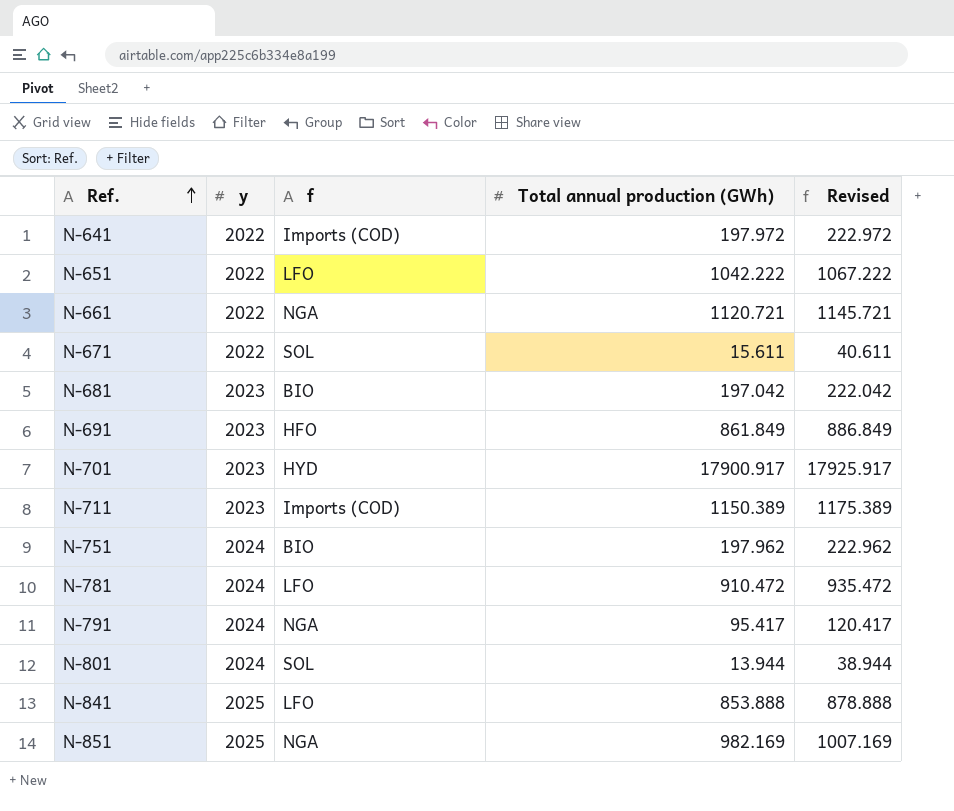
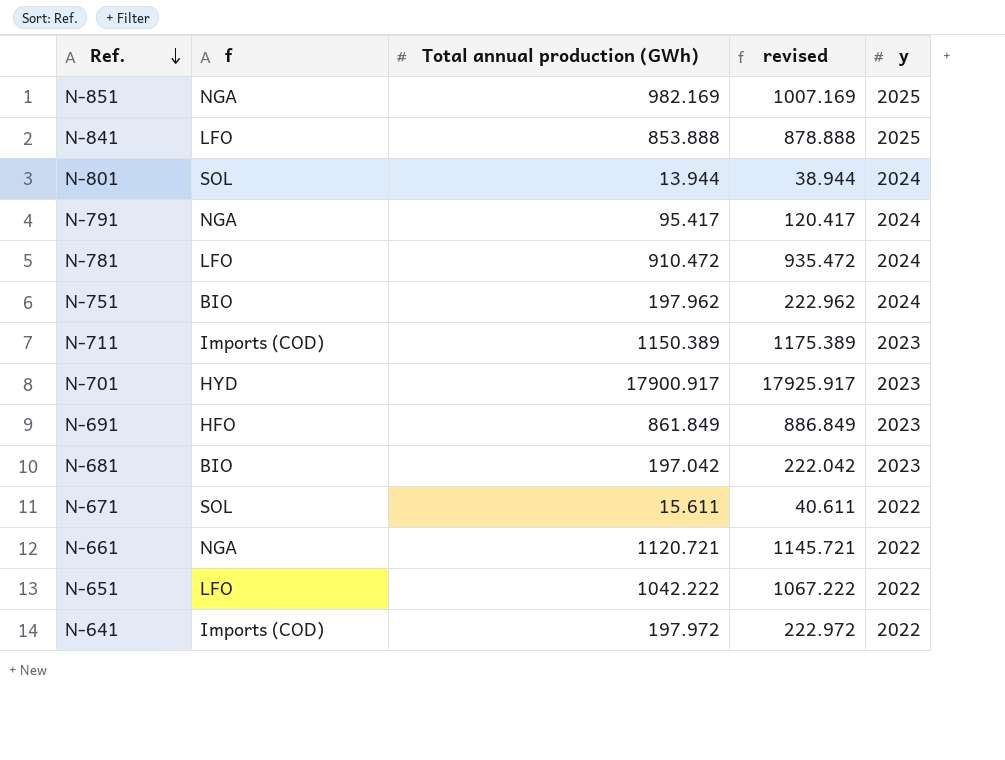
row order: Ref. ascending -> Ref. descending
column name: Revised -> revised
column y | position: 2 -> 5

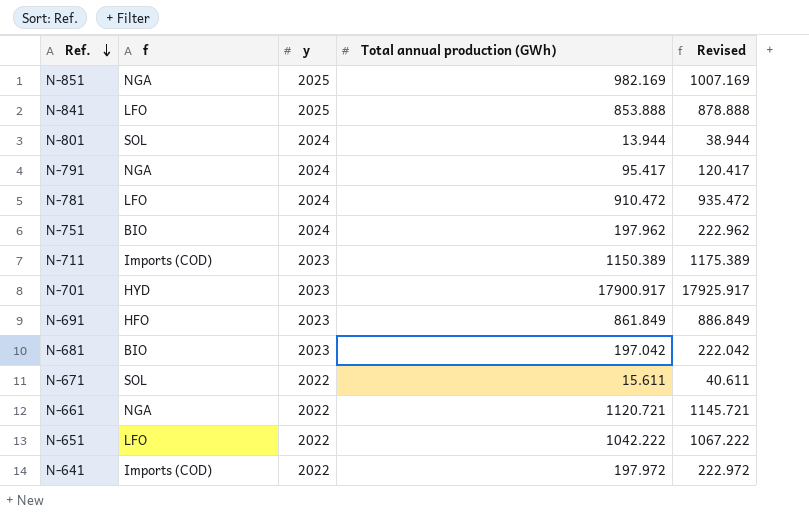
column y | position: 5 -> 3
column name: revised -> Revised

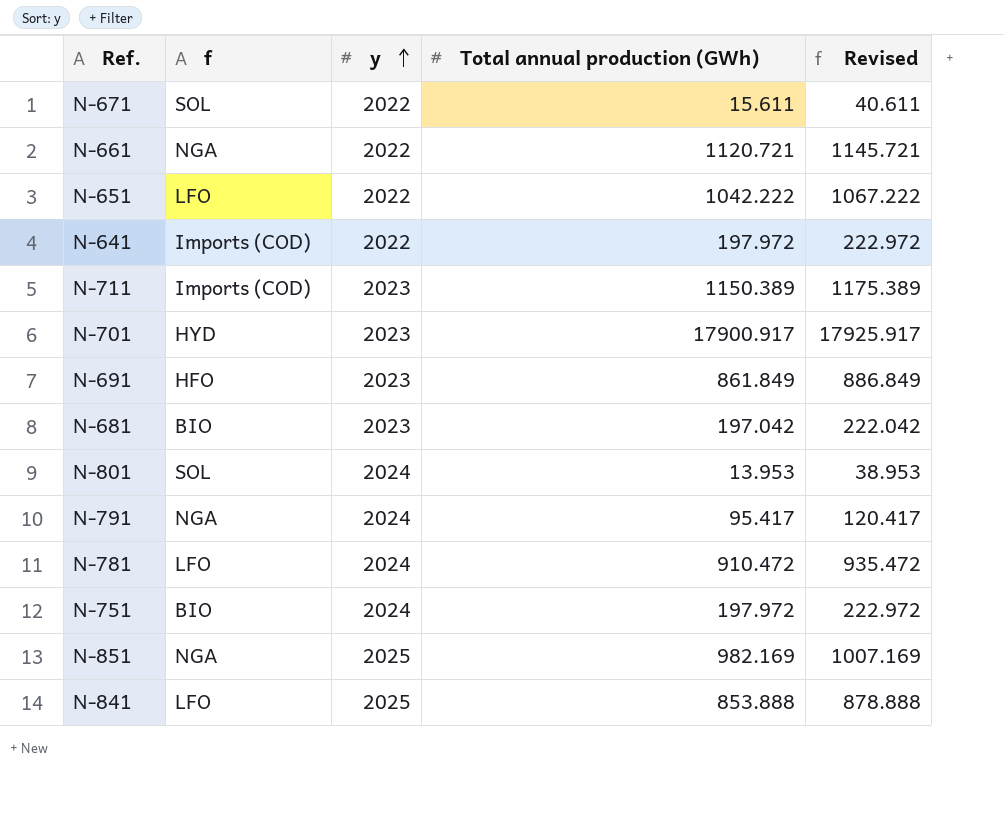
row order: Ref. descending -> y ascending
N-801 | Total annual production (GWh): 13.944 -> 13.953
N-801 | Revised: 38.944 -> 38.953
N-751 | Total annual production (GWh): 197.962 -> 197.972
N-751 | Revised: 222.962 -> 222.972

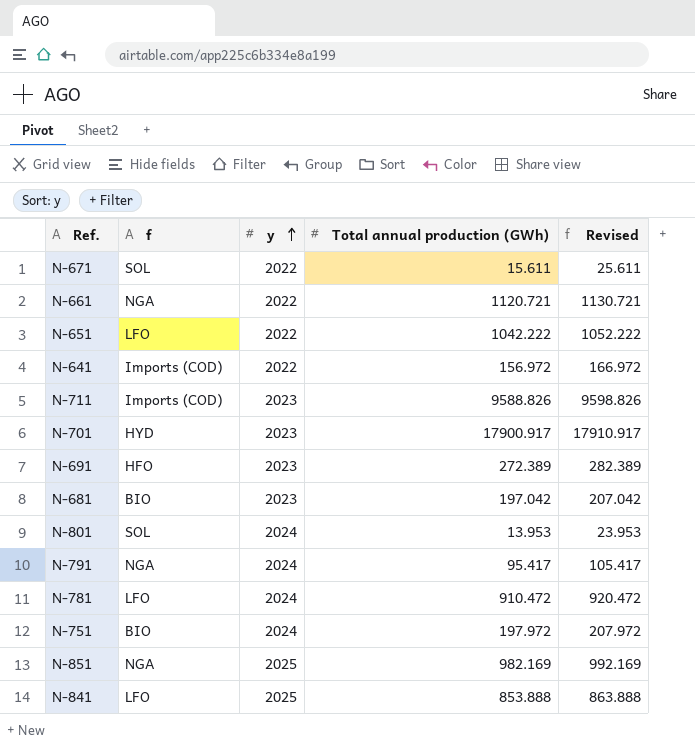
column Revised | formula: [Total annual production (GWh)] + 25 -> [Total annual production (GWh)] + 10
N-641 | Total annual production (GWh): 197.972 -> 156.972
N-711 | Total annual production (GWh): 1150.389 -> 9588.826
N-691 | Total annual production (GWh): 861.849 -> 272.389

